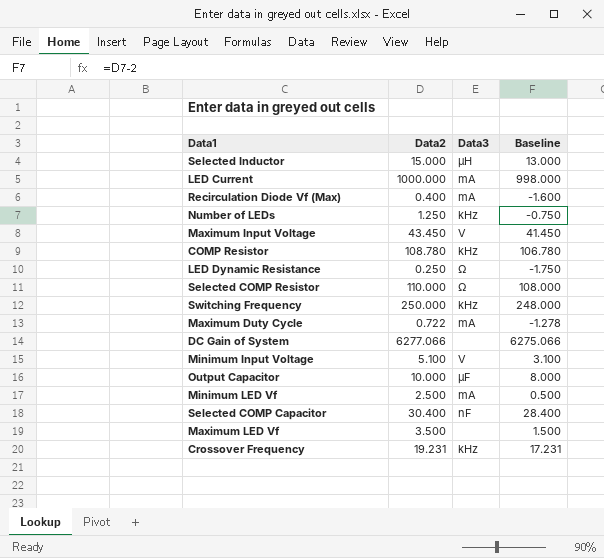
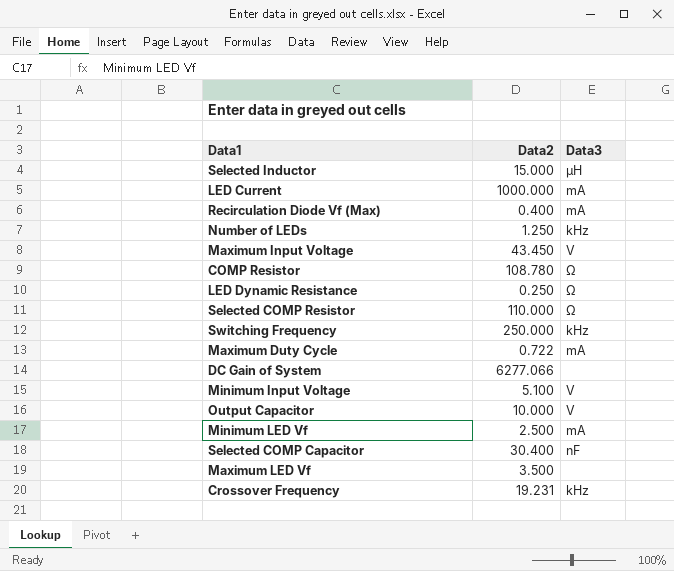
column Baseline | formula: [Data2] - 2 -> none
COMP Resistor | Data3: kHz -> Ω
Output Capacitor | Data3: µF -> V

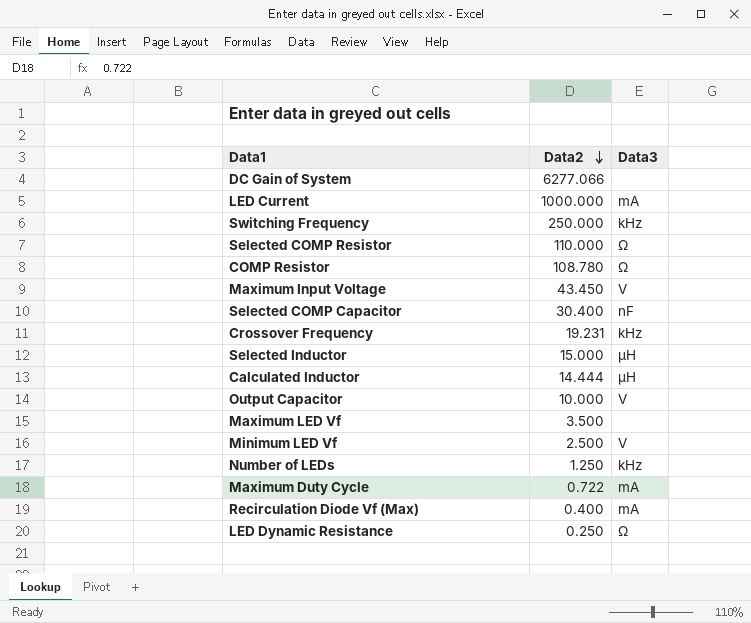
row order: none -> Data2 descending
row Minimum Input Voltage: 5.100 | V -> none
row Calculated Inductor: none -> 14.444 | µH
Minimum LED Vf | Data3: mA -> V

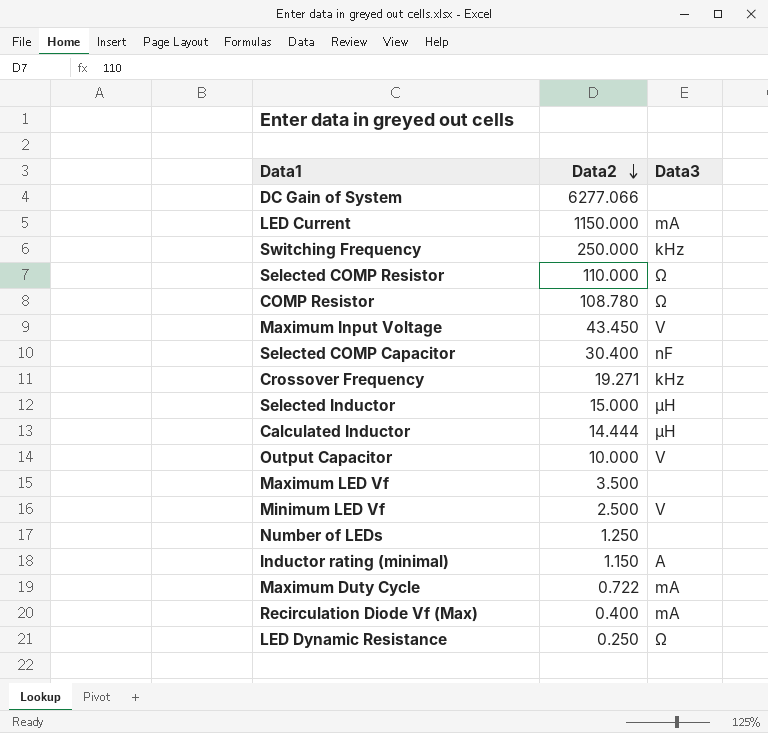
LED Current | Data2: 1000.000 -> 1150.000
Crossover Frequency | Data2: 19.231 -> 19.271
Number of LEDs | Data3: kHz -> none
row Inductor rating (minimal): none -> 1.150 | A

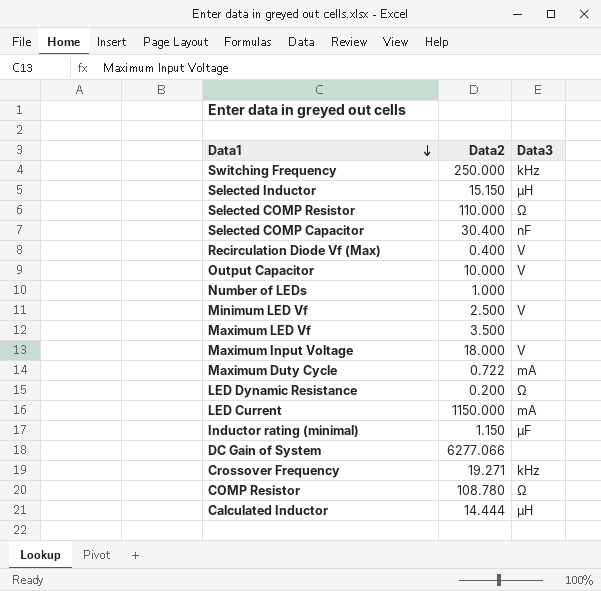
row order: Data2 descending -> Data1 descending
Selected Inductor | Data2: 15.000 -> 15.150
Recirculation Diode Vf (Max) | Data3: mA -> V
Number of LEDs | Data2: 1.250 -> 1.000
Maximum Input Voltage | Data2: 43.450 -> 18.000
LED Dynamic Resistance | Data2: 0.250 -> 0.200
Inductor rating (minimal) | Data3: A -> µF

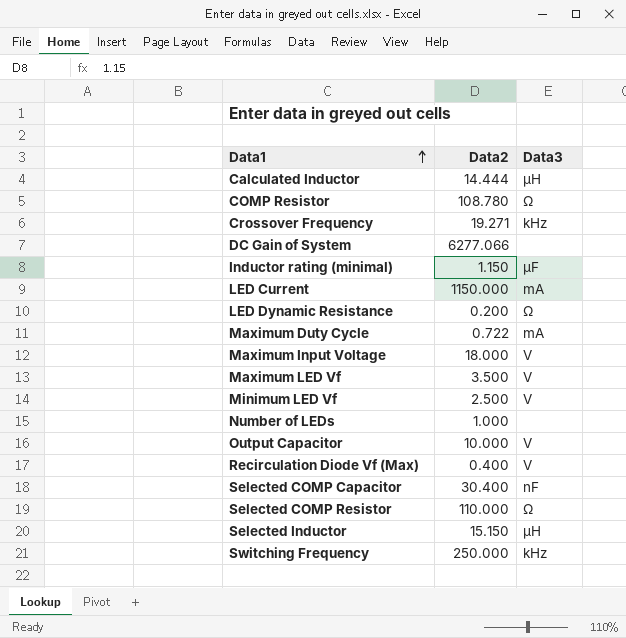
row order: Data1 descending -> Data1 ascending
Maximum LED Vf | Data3: none -> V

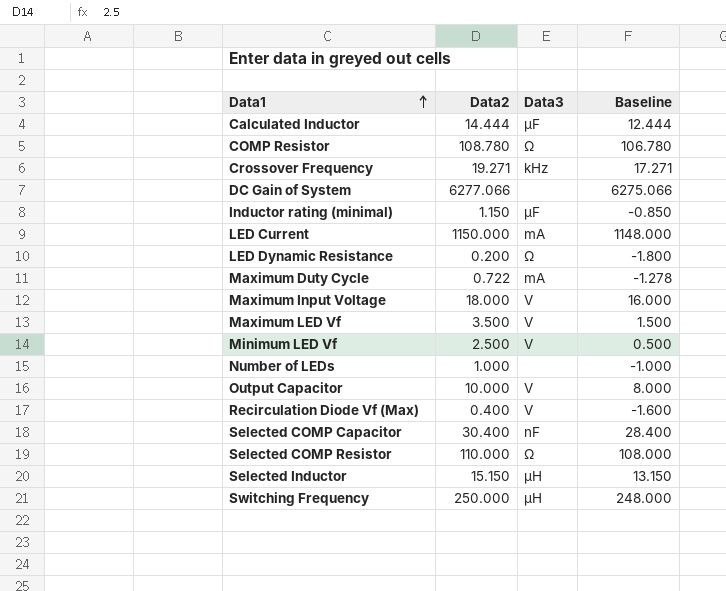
column Baseline | formula: none -> [Data2] - 2
Calculated Inductor | Data3: µH -> µF
Switching Frequency | Data3: kHz -> µH

